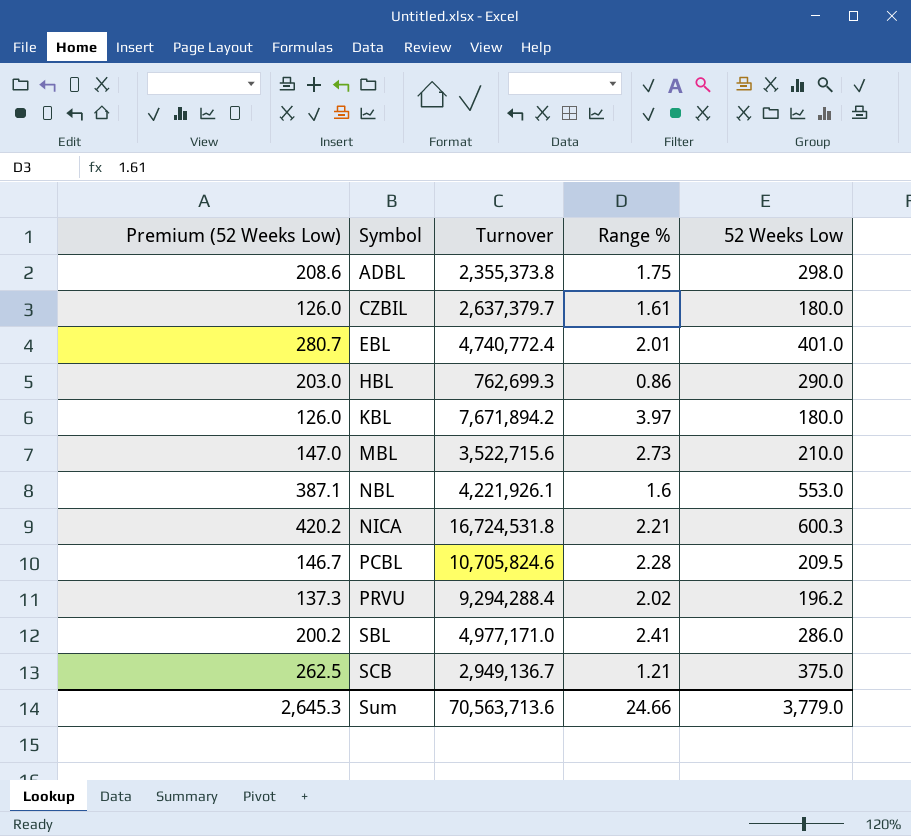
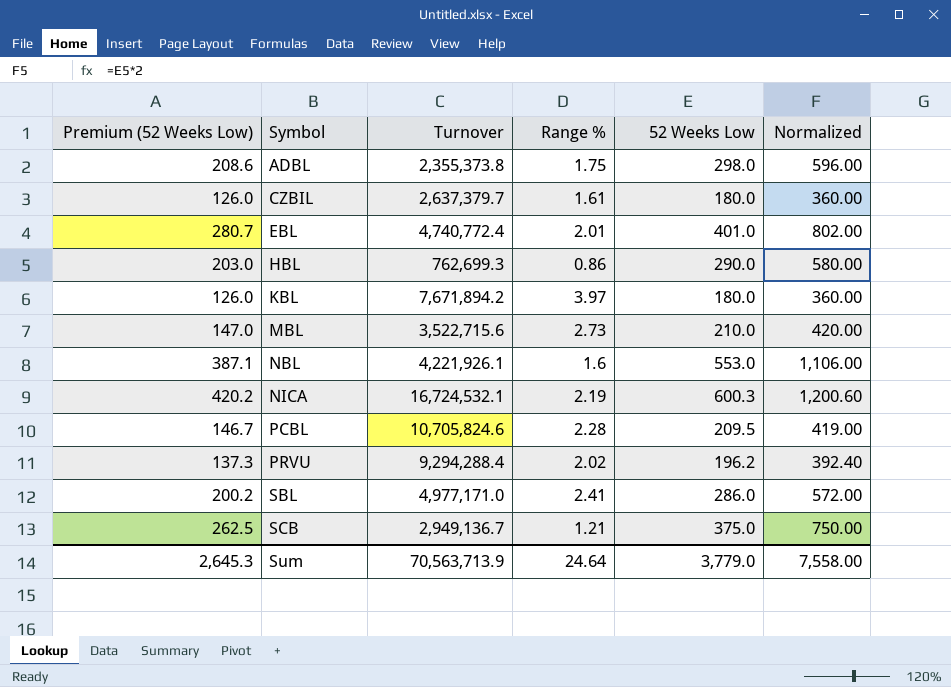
column Normalized | formula: none -> [52 Weeks Low] * 2
NICA | Turnover: 16,724,531.8 -> 16,724,532.1
NICA | Range %: 2.21 -> 2.19
Sum | Turnover: 70,563,713.6 -> 70,563,713.9
Sum | Range %: 24.66 -> 24.64

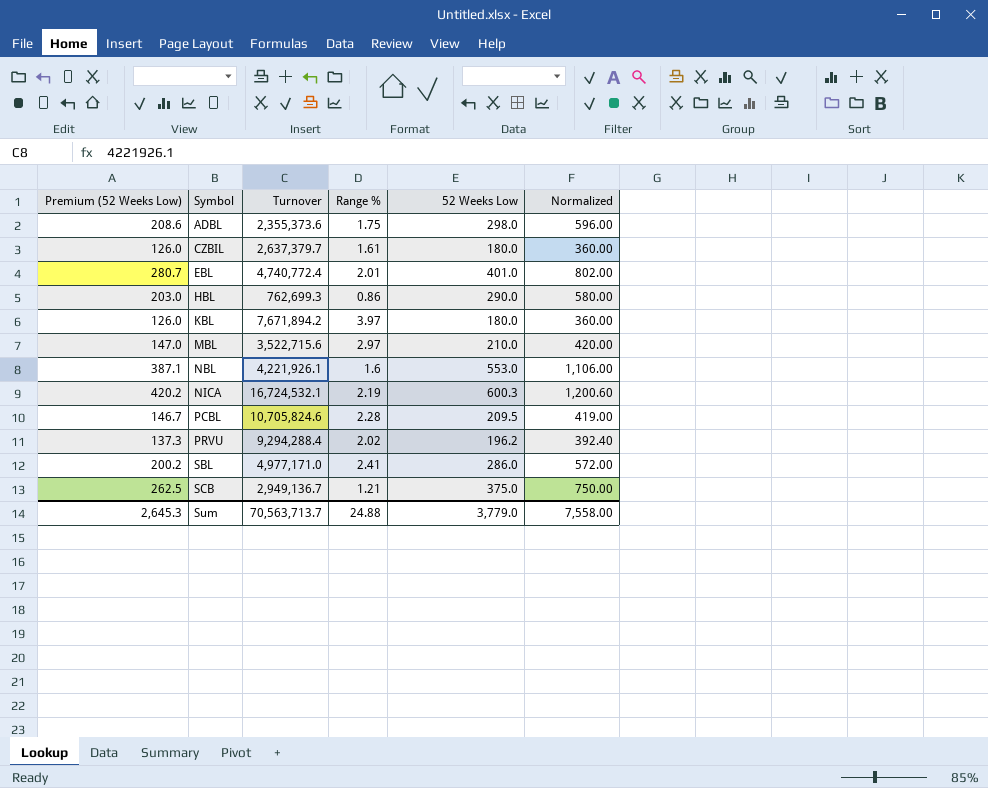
ADBL | Turnover: 2,355,373.8 -> 2,355,373.6
MBL | Range %: 2.73 -> 2.97
Sum | Turnover: 70,563,713.9 -> 70,563,713.7
Sum | Range %: 24.64 -> 24.88

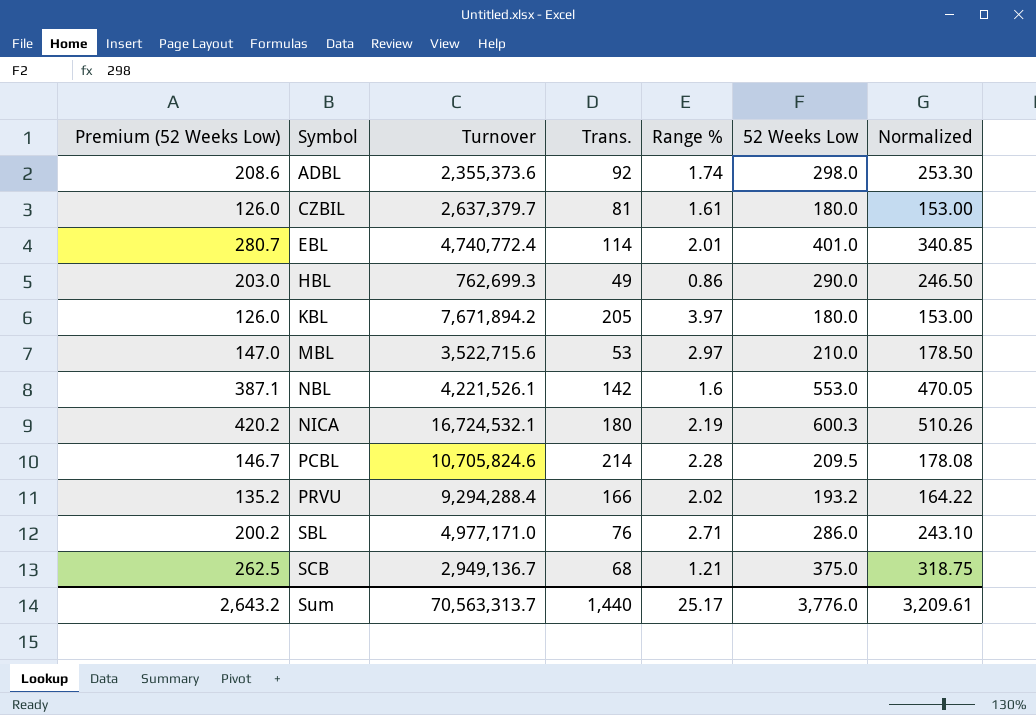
column Trans. | position: none -> 4
column Normalized | formula: [52 Weeks Low] * 2 -> [52 Weeks Low] * 0.85
ADBL | Range %: 1.75 -> 1.74
NBL | Turnover: 4,221,926.1 -> 4,221,526.1
PRVU | Premium (52 Weeks Low): 137.3 -> 135.2
PRVU | 52 Weeks Low: 196.2 -> 193.2
SBL | Range %: 2.41 -> 2.71
Sum | Premium (52 Weeks Low): 2,645.3 -> 2,643.2
Sum | Turnover: 70,563,713.7 -> 70,563,313.7
Sum | Range %: 24.88 -> 25.17
Sum | 52 Weeks Low: 3,779.0 -> 3,776.0
Sum | Normalized: 7,558.00 -> 3,209.61

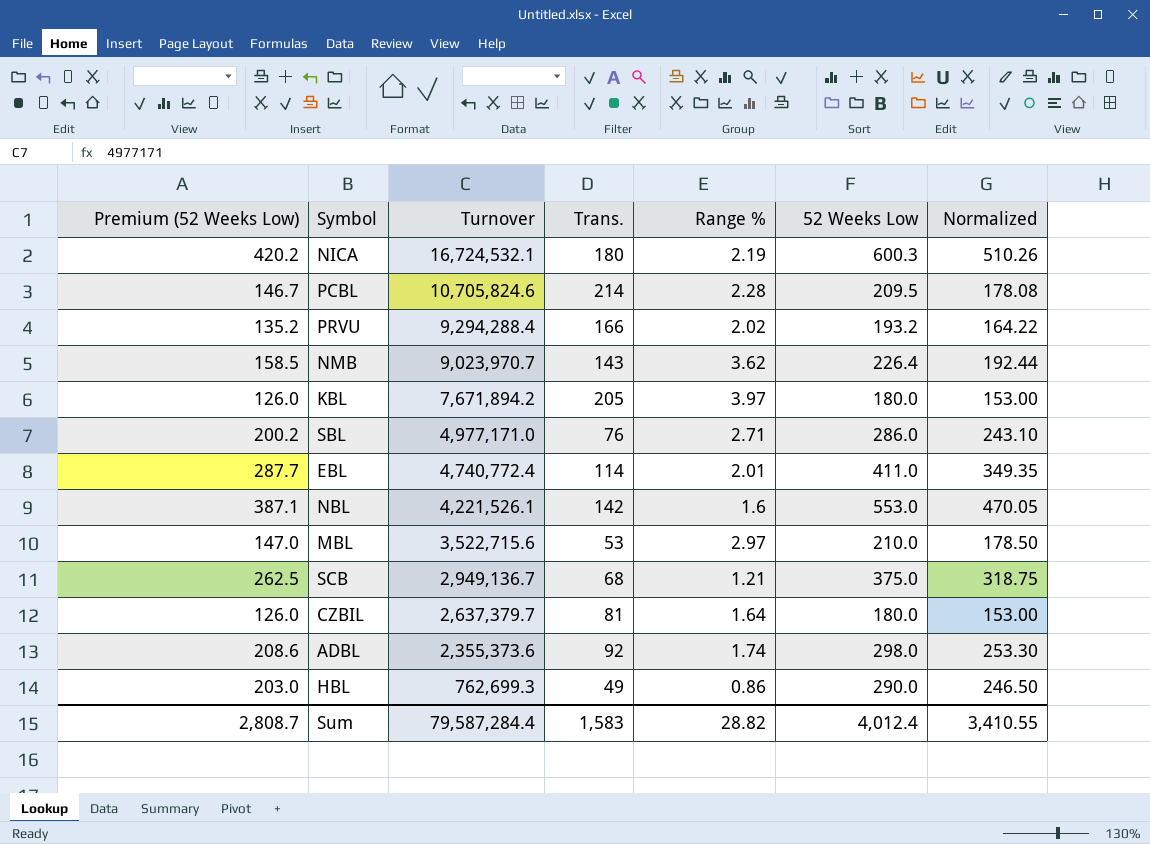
row order: Symbol ascending -> Turnover descending
row NMB: none -> 158.5 | 9,023,970.7 | 143 | 3.62 | 226.4 | 192.44
EBL | Premium (52 Weeks Low): 280.7 -> 287.7
EBL | 52 Weeks Low: 401.0 -> 411.0
EBL | Normalized: 340.85 -> 349.35
CZBIL | Range %: 1.61 -> 1.64
Sum | Premium (52 Weeks Low): 2,643.2 -> 2,808.7
Sum | Turnover: 70,563,313.7 -> 79,587,284.4
Sum | Trans.: 1,440 -> 1,583
Sum | Range %: 25.17 -> 28.82
Sum | 52 Weeks Low: 3,776.0 -> 4,012.4
Sum | Normalized: 3,209.61 -> 3,410.55

